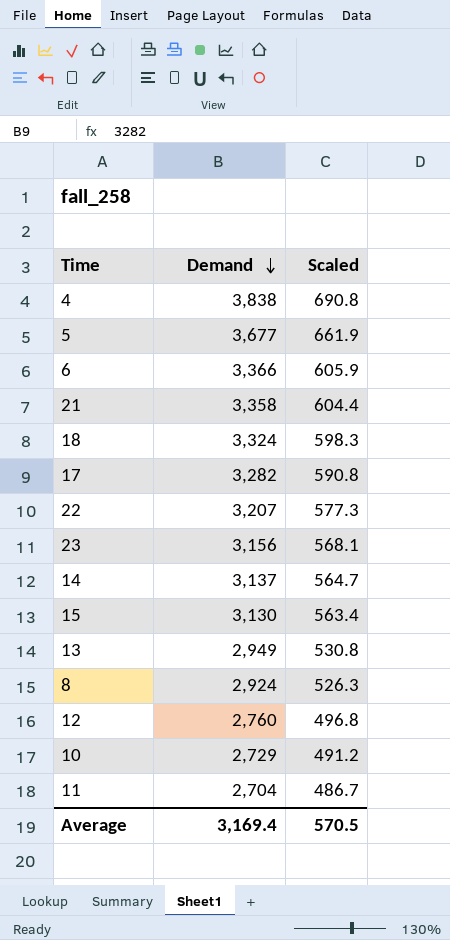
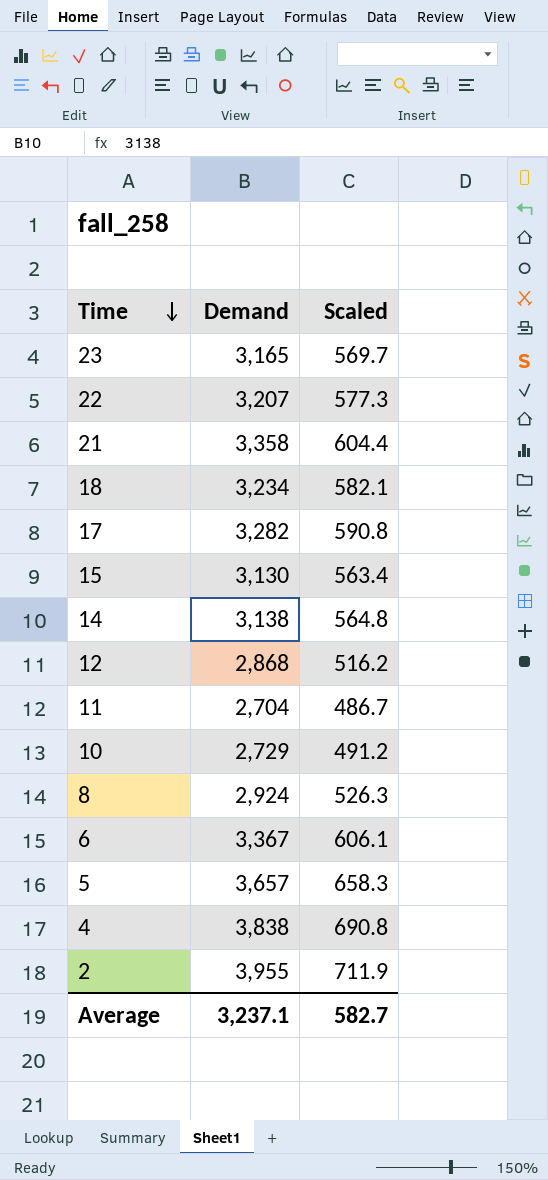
row order: Demand descending -> Time descending
row 13: 2,949 | 530.8 -> none
23 | Demand: 3,156 -> 3,165
23 | Scaled: 568.1 -> 569.7
18 | Demand: 3,324 -> 3,234
18 | Scaled: 598.3 -> 582.1
14 | Demand: 3,137 -> 3,138
14 | Scaled: 564.7 -> 564.8
12 | Demand: 2,760 -> 2,868
12 | Scaled: 496.8 -> 516.2
6 | Demand: 3,366 -> 3,367
6 | Scaled: 605.9 -> 606.1
5 | Demand: 3,677 -> 3,657
5 | Scaled: 661.9 -> 658.3
row 2: none -> 3,955 | 711.9
Average | Demand: 3,169.4 -> 3,237.1
Average | Scaled: 570.5 -> 582.7

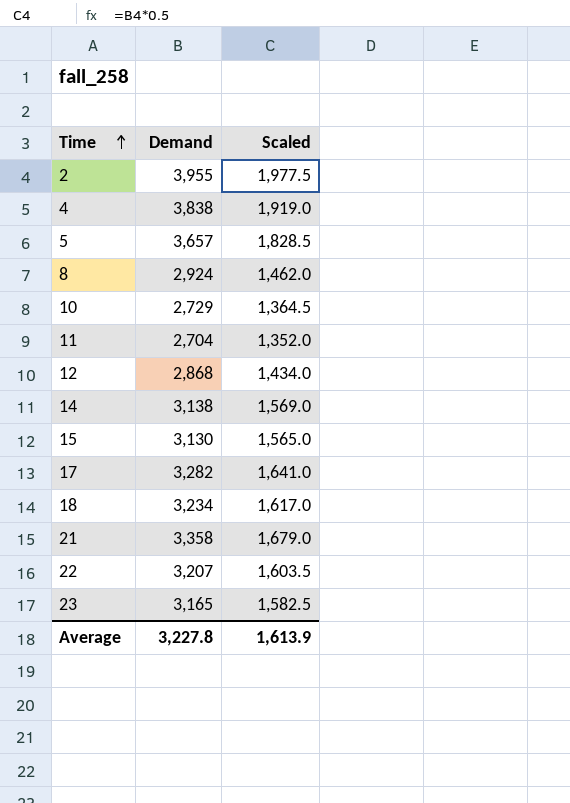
row order: Time descending -> Time ascending
column Scaled | formula: [Demand] * 0.18 -> [Demand] * 0.5
row 6: 3,367 | 606.1 -> none
Average | Demand: 3,237.1 -> 3,227.8
Average | Scaled: 582.7 -> 1,613.9

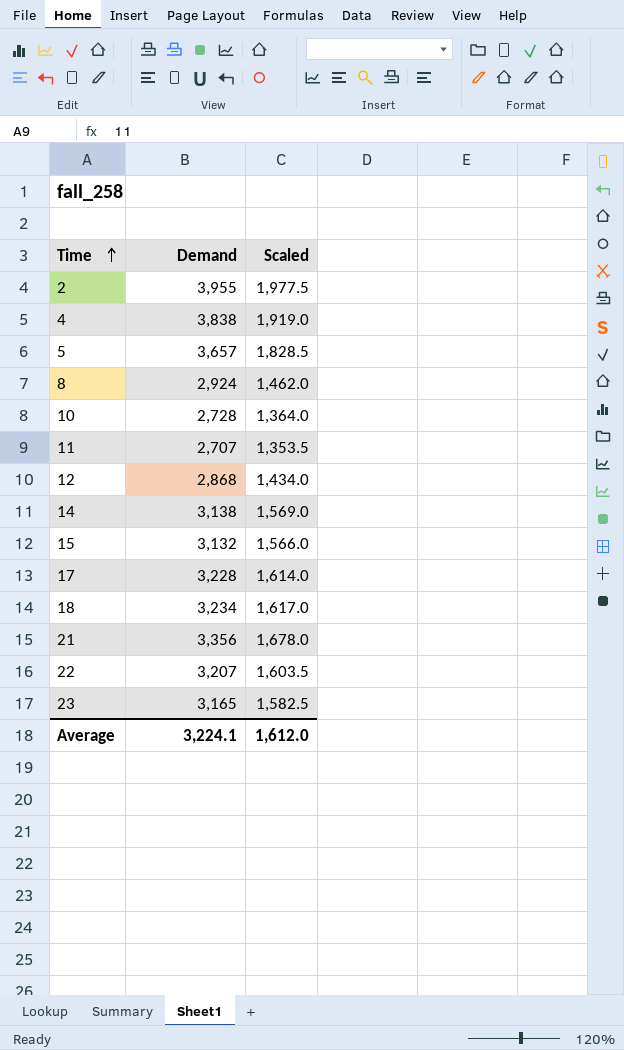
10 | Demand: 2,729 -> 2,728
10 | Scaled: 1,364.5 -> 1,364.0
11 | Demand: 2,704 -> 2,707
11 | Scaled: 1,352.0 -> 1,353.5
15 | Demand: 3,130 -> 3,132
15 | Scaled: 1,565.0 -> 1,566.0
17 | Demand: 3,282 -> 3,228
17 | Scaled: 1,641.0 -> 1,614.0
21 | Demand: 3,358 -> 3,356
21 | Scaled: 1,679.0 -> 1,678.0
Average | Demand: 3,227.8 -> 3,224.1
Average | Scaled: 1,613.9 -> 1,612.0

